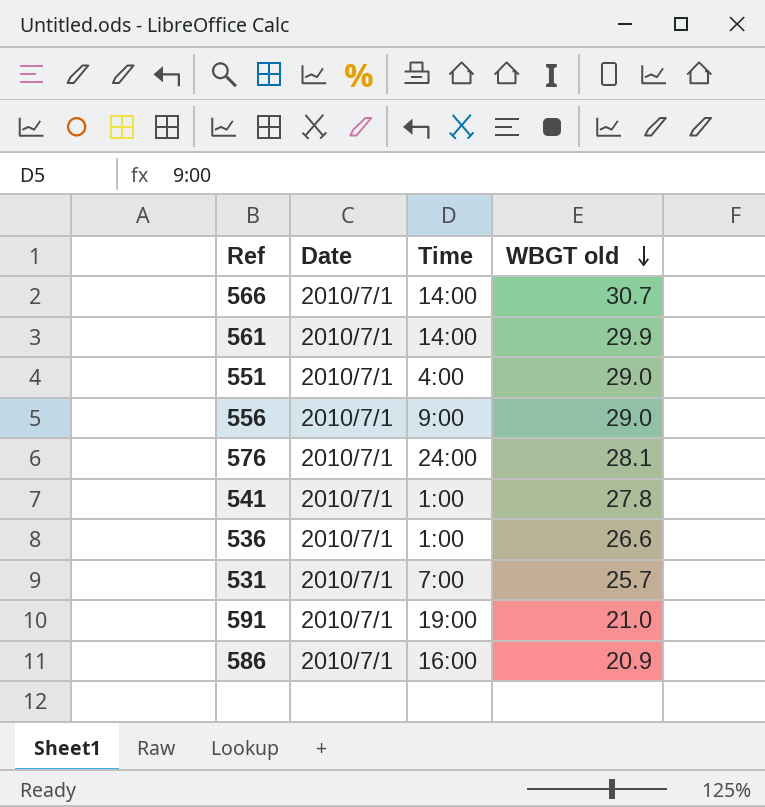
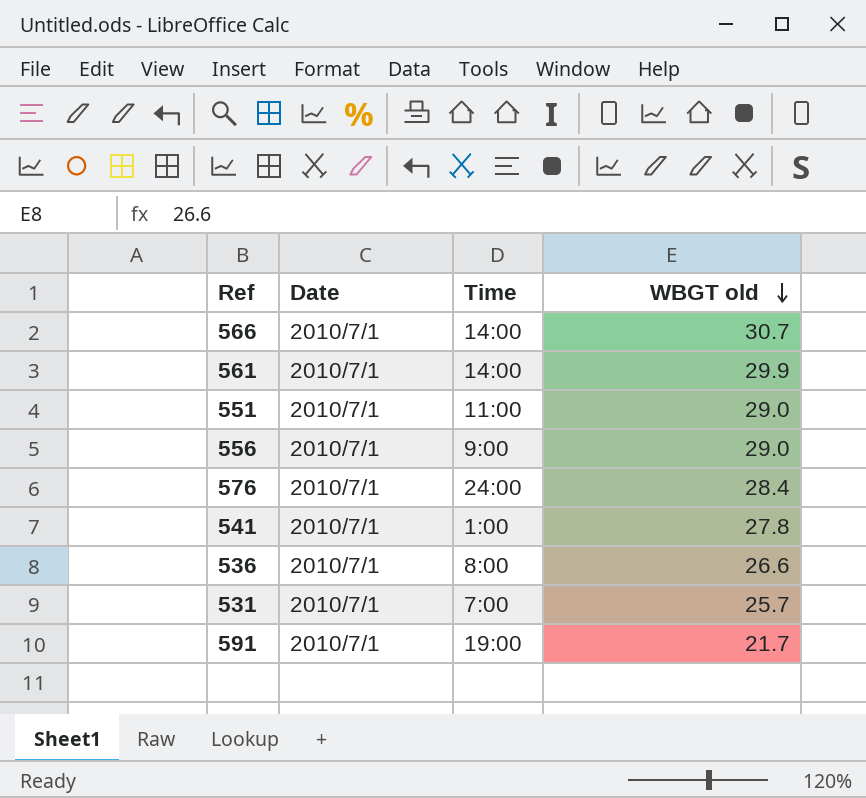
row 586: 2010/7/1 | 16:00 | 20.9 -> none
551 | Time: 4:00 -> 11:00
576 | WBGT old: 28.1 -> 28.4
536 | Time: 1:00 -> 8:00
591 | WBGT old: 21.0 -> 21.7

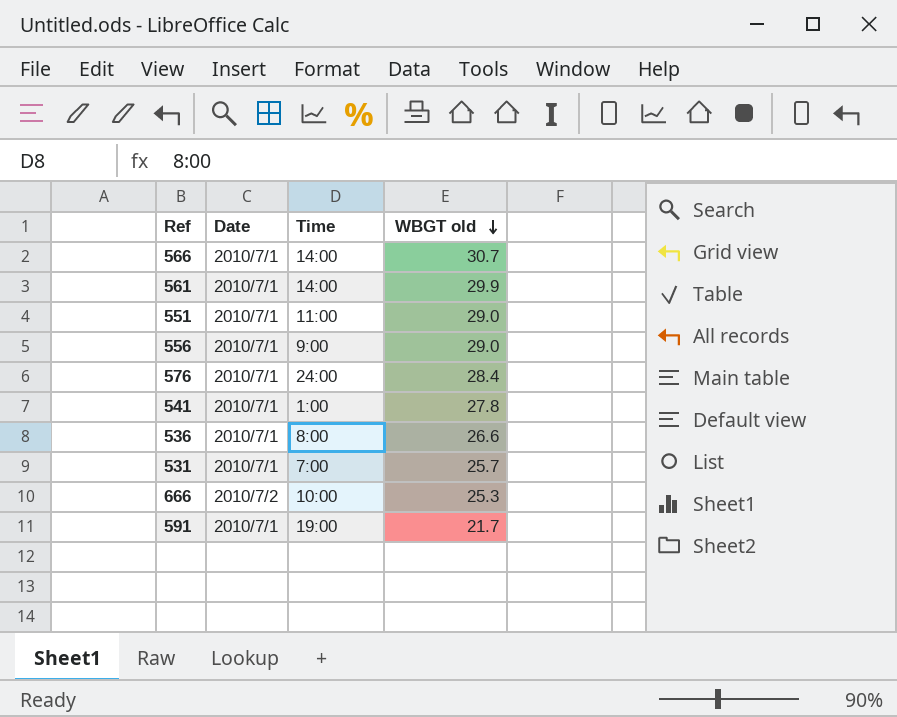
row 666: none -> 2010/7/2 | 10:00 | 25.3

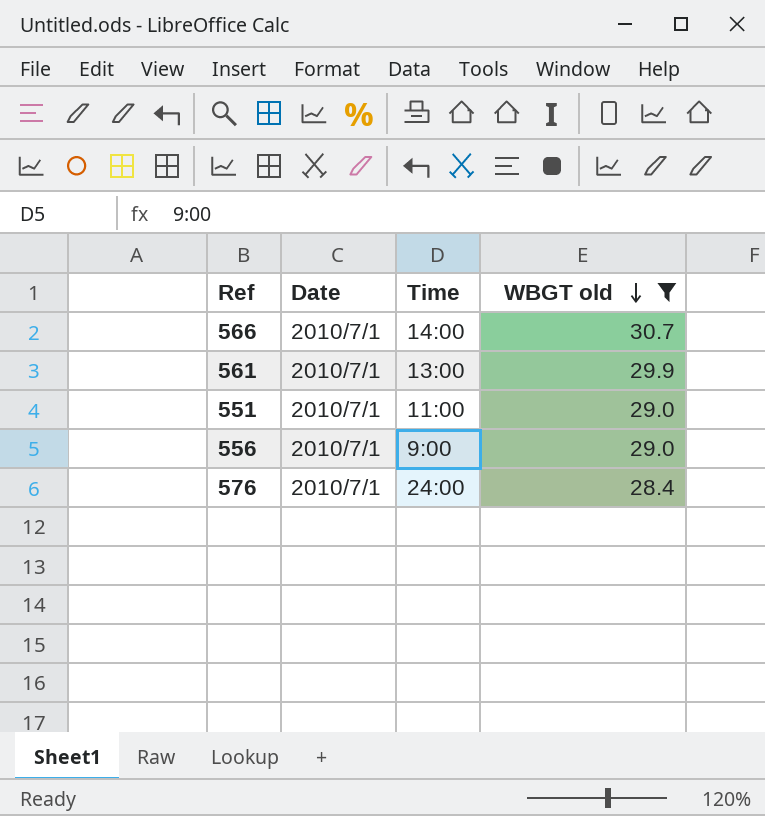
filter: none -> WBGT old >= 28.4
561 | Time: 14:00 -> 13:00

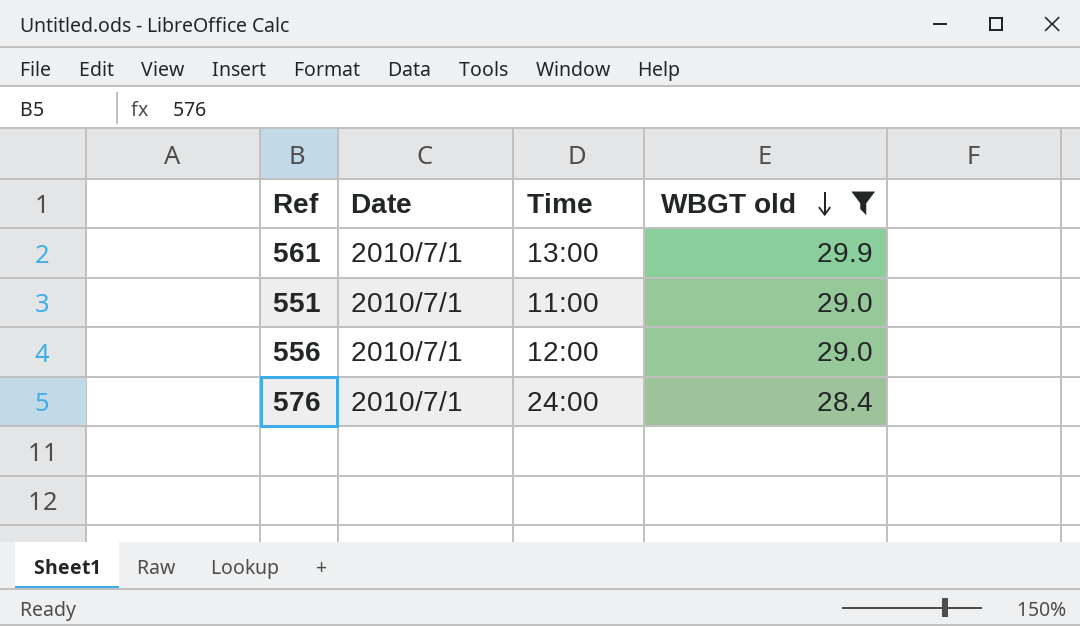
row 566: 2010/7/1 | 14:00 | 30.7 -> none
556 | Time: 9:00 -> 12:00

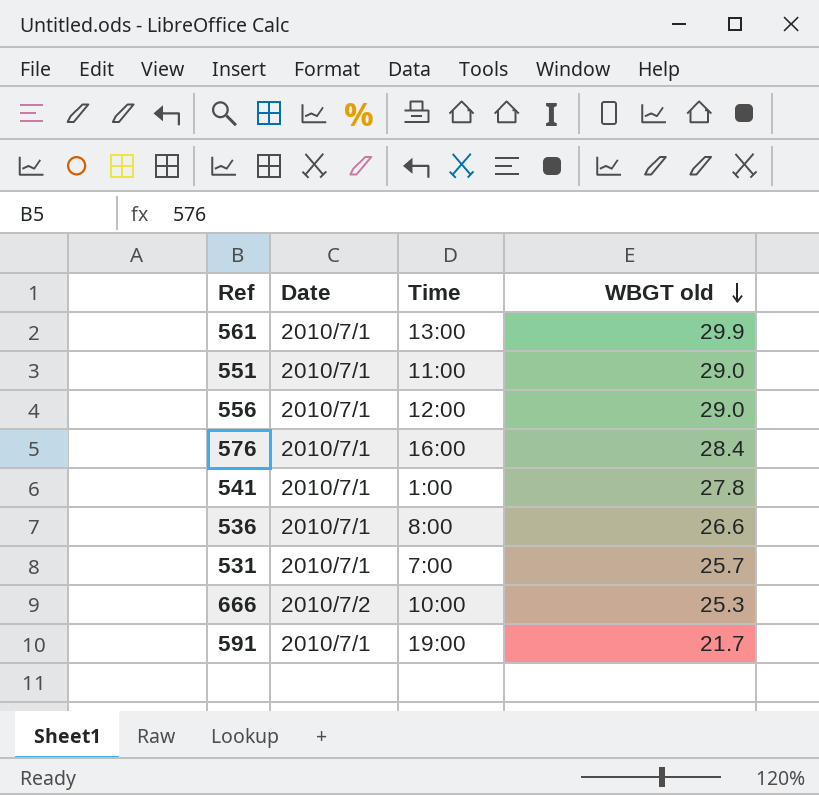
filter: WBGT old >= 28.4 -> none
576 | Time: 24:00 -> 16:00

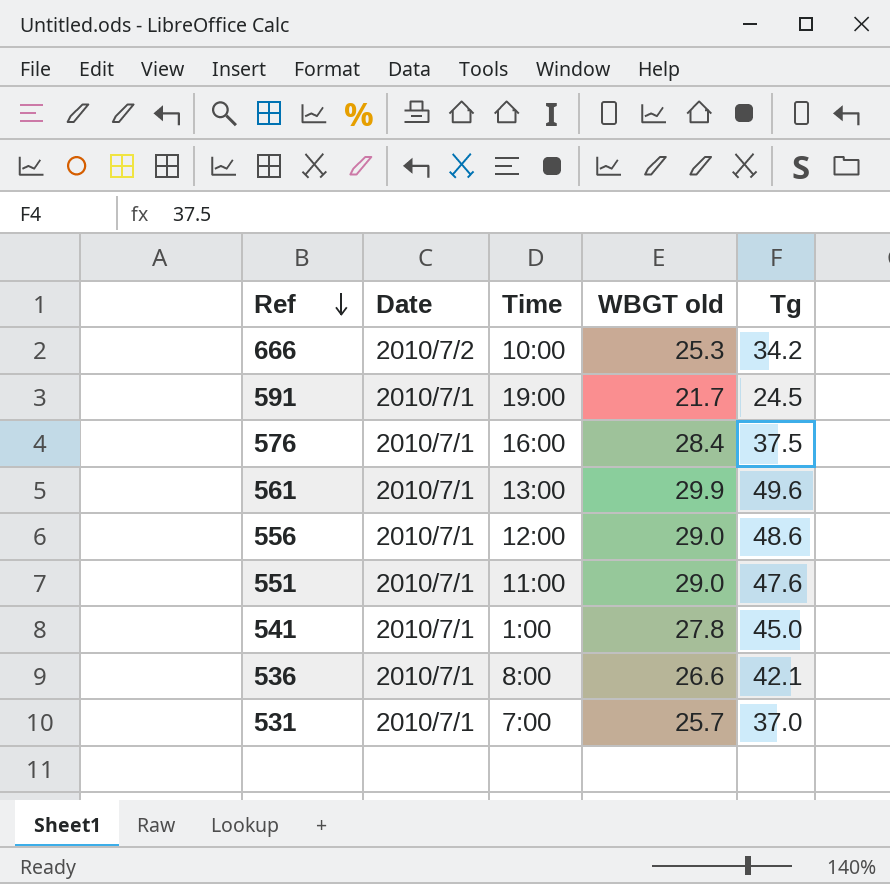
row order: WBGT old descending -> Ref descending
column Tg | position: none -> 5

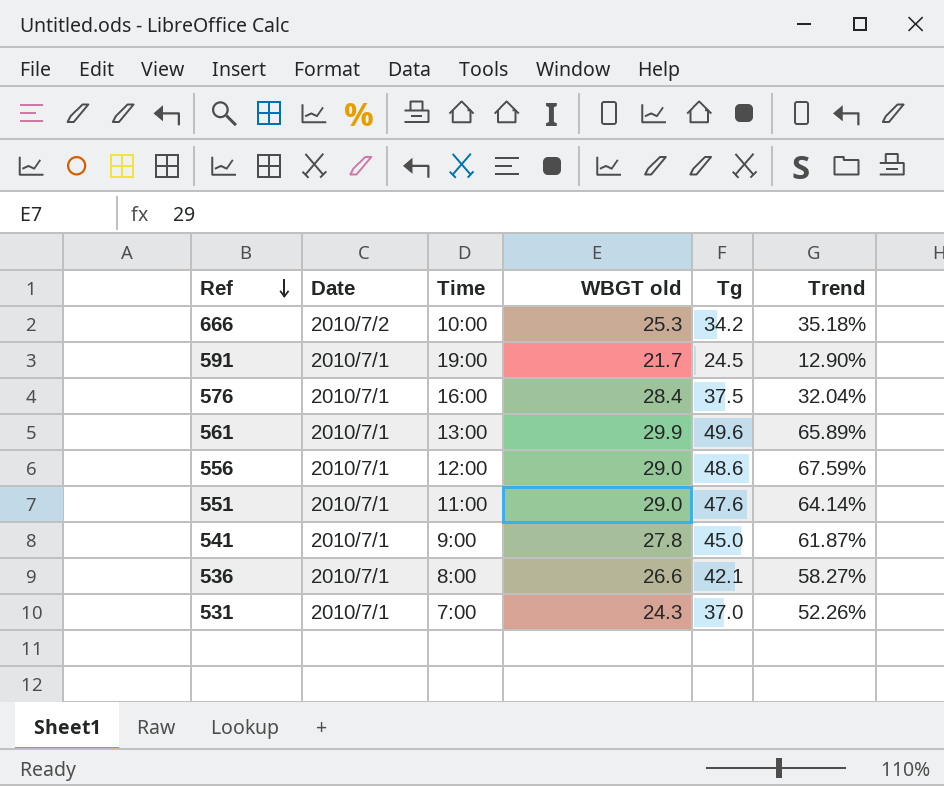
column Trend | formula: none -> ([Tg] - [WBGT old]) / [WBGT old]
541 | Time: 1:00 -> 9:00
531 | WBGT old: 25.7 -> 24.3

